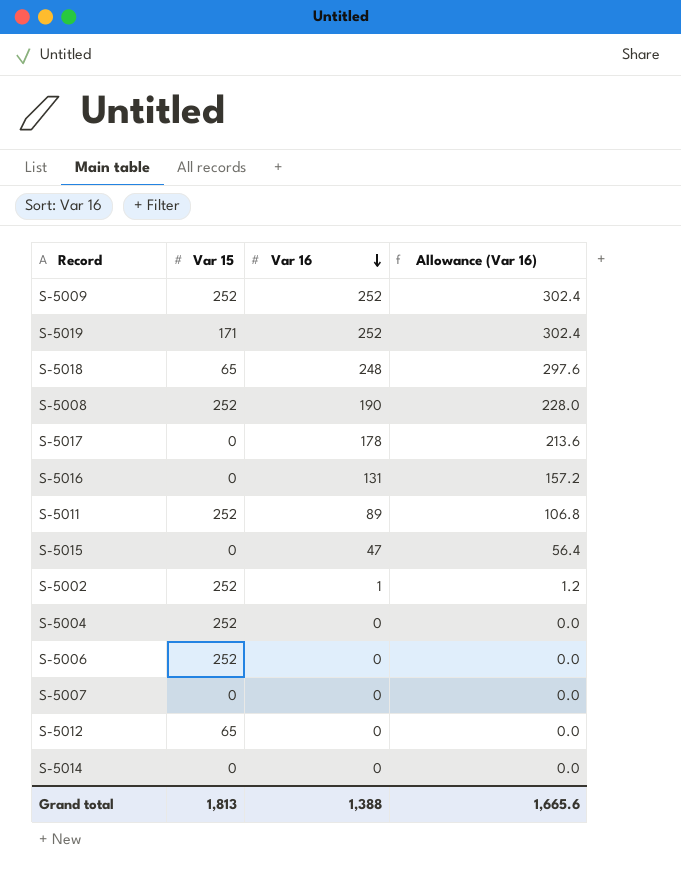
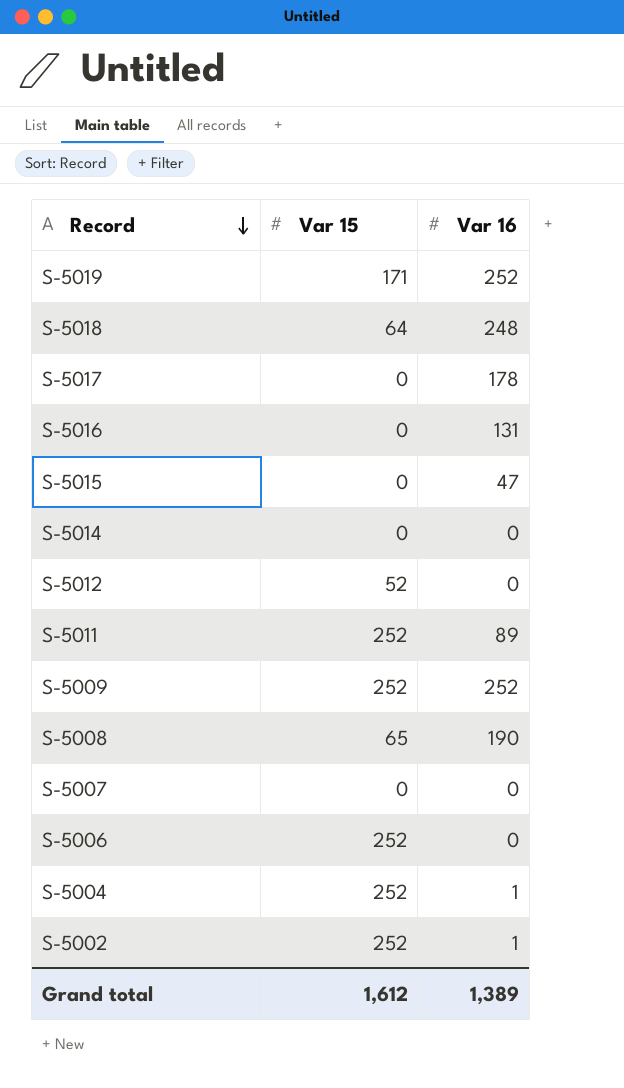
row order: Var 16 descending -> Record descending
column Allowance (Var 16) | formula: [Var 16] * 1.2 -> none
S-5018 | Var 15: 65 -> 64
S-5012 | Var 15: 65 -> 52
S-5008 | Var 15: 252 -> 65
S-5004 | Var 16: 0 -> 1
Grand total | Var 15: 1,813 -> 1,612
Grand total | Var 16: 1,388 -> 1,389

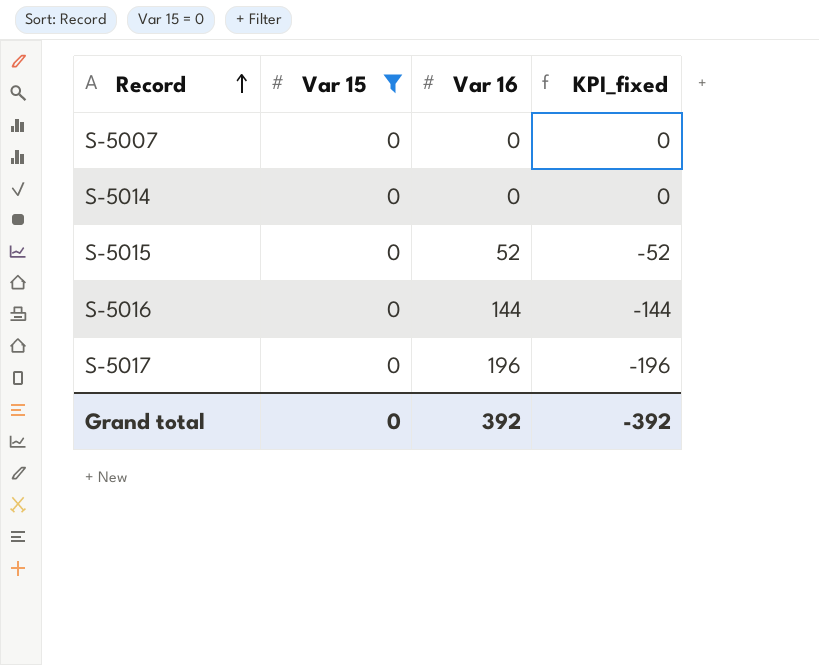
filter: none -> Var 15 = 0
row order: Record descending -> Record ascending
column KPI_fixed | formula: none -> [Var 15] - [Var 16]
S-5015 | Var 16: 47 -> 52
S-5016 | Var 16: 131 -> 144
S-5017 | Var 16: 178 -> 196
Grand total | Var 15: 1,612 -> 0
Grand total | Var 16: 1,389 -> 392

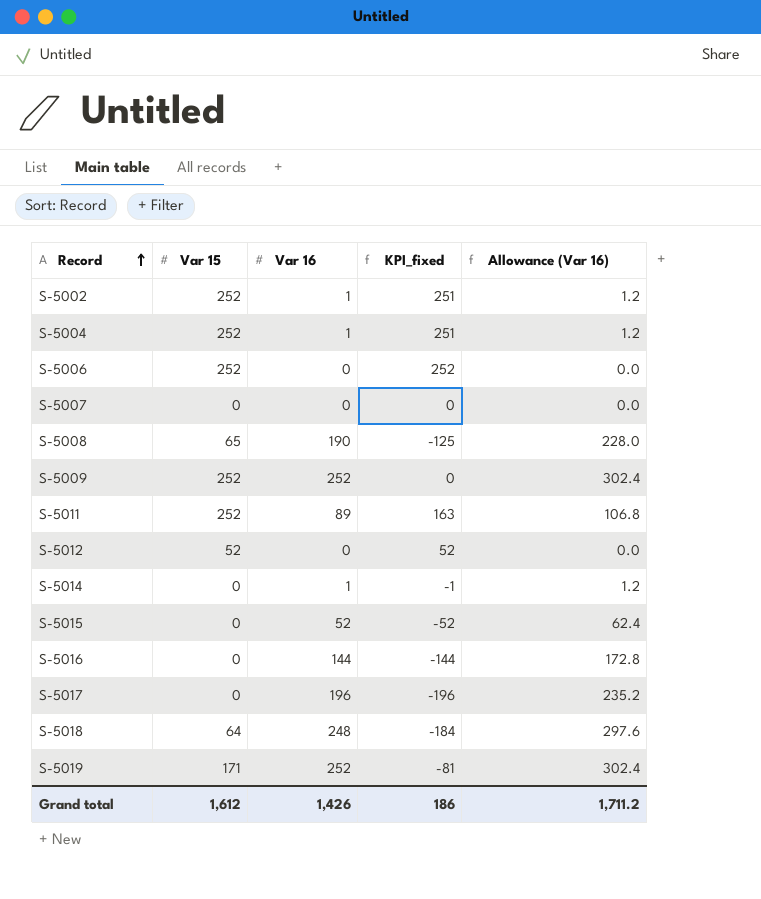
filter: Var 15 = 0 -> none
column Allowance (Var 16) | formula: none -> [Var 16] * 1.2
S-5014 | Var 16: 0 -> 1
S-5014 | KPI_fixed: 0 -> -1
Grand total | Var 15: 0 -> 1,612
Grand total | Var 16: 392 -> 1,426
Grand total | KPI_fixed: -392 -> 186

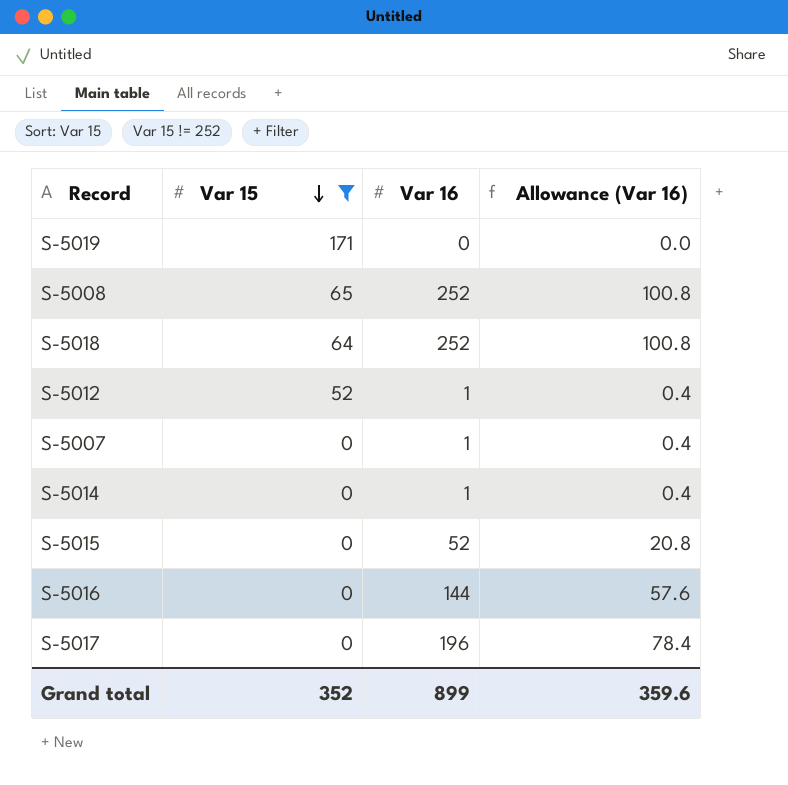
filter: none -> Var 15 != 252
row order: Record ascending -> Var 15 descending
column KPI_fixed | formula: [Var 15] - [Var 16] -> none
column Allowance (Var 16) | formula: [Var 16] * 1.2 -> [Var 16] * 0.4
S-5019 | Var 16: 252 -> 0
S-5008 | Var 16: 190 -> 252
S-5018 | Var 16: 248 -> 252
S-5012 | Var 16: 0 -> 1
S-5007 | Var 16: 0 -> 1
Grand total | Var 15: 1,612 -> 352
Grand total | Var 16: 1,426 -> 899
Grand total | Allowance (Var 16): 1,711.2 -> 359.6

